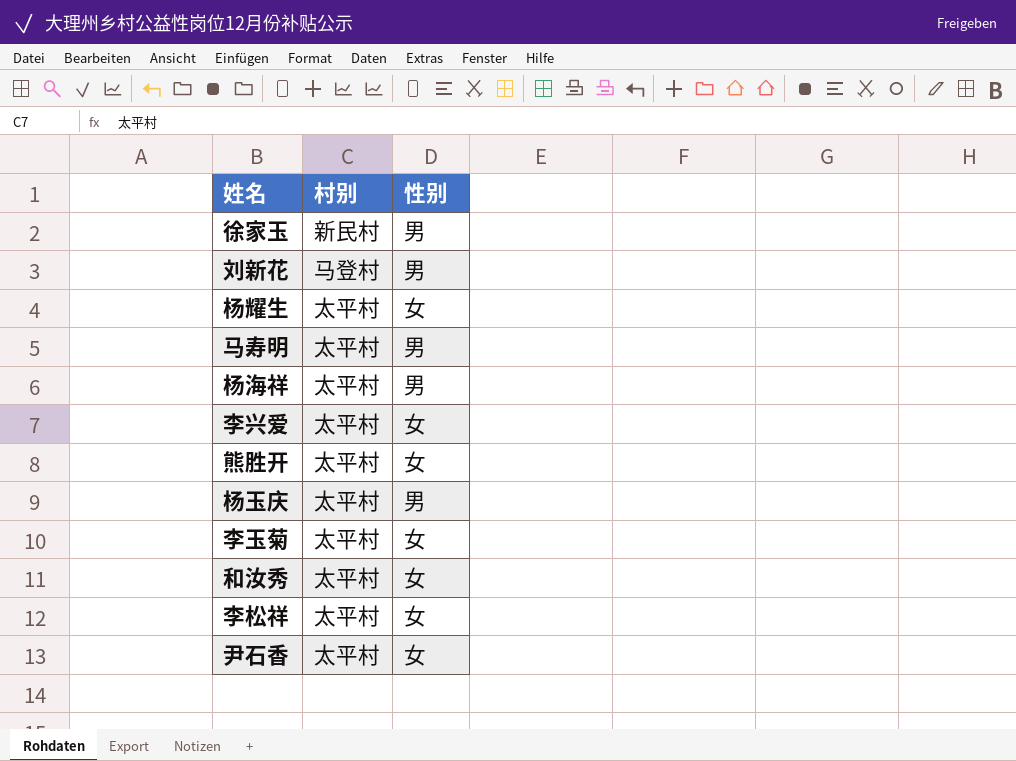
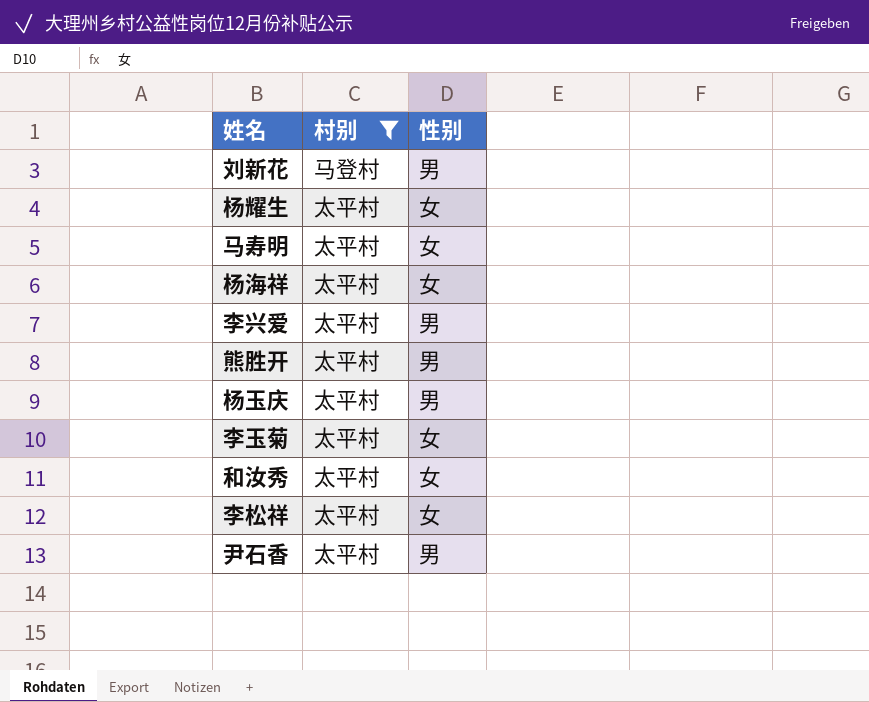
filter: none -> 村别 != 新民村
马寿明 | 性别: 男 -> 女
杨海祥 | 性别: 男 -> 女
李兴爱 | 性别: 女 -> 男
熊胜开 | 性别: 女 -> 男
尹石香 | 性别: 女 -> 男

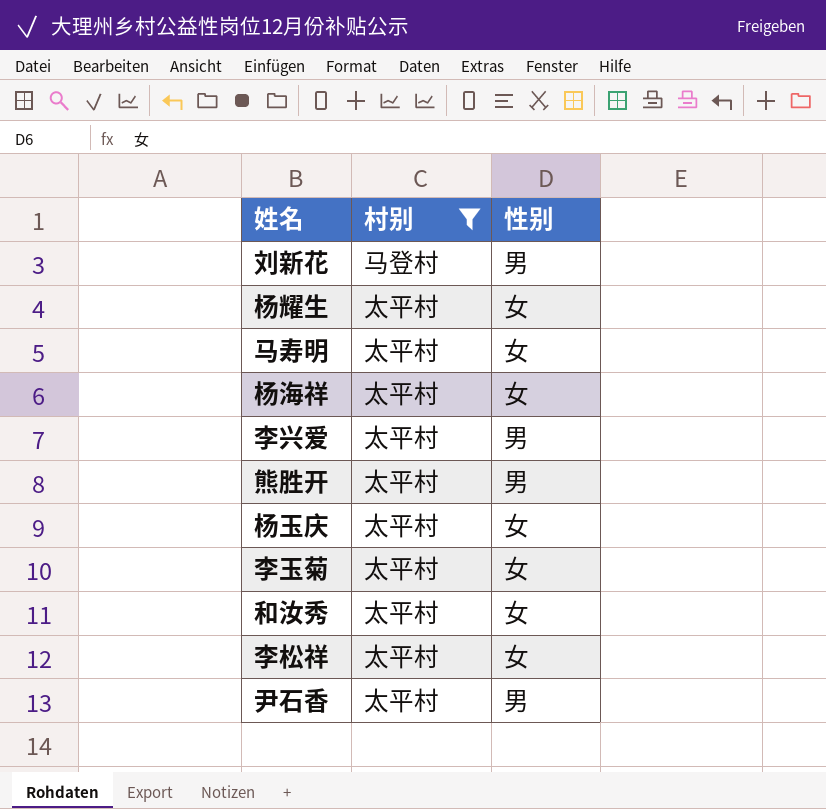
杨玉庆 | 性别: 男 -> 女

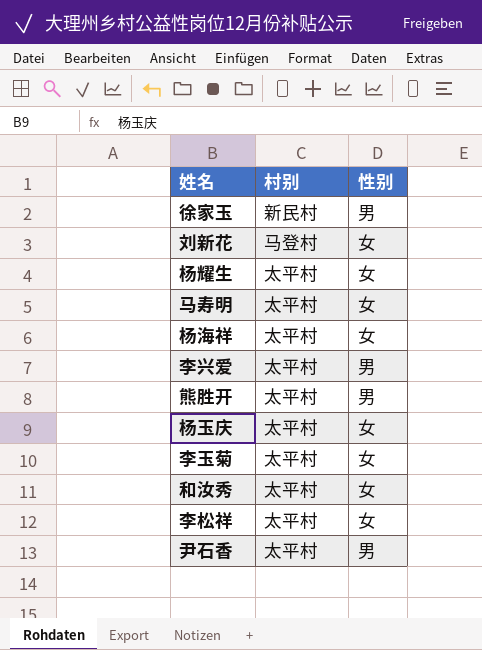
filter: 村别 != 新民村 -> none
刘新花 | 性别: 男 -> 女

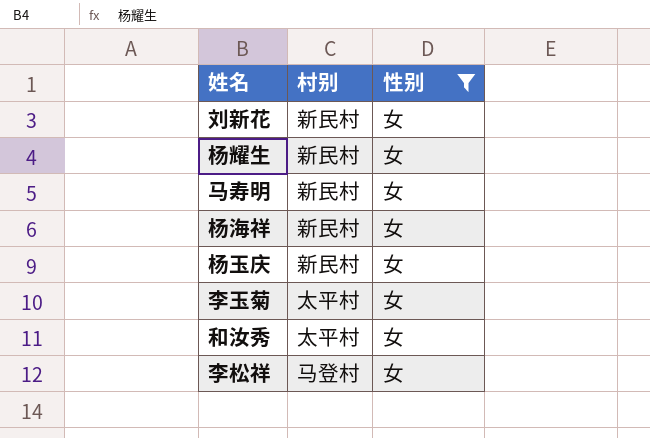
filter: none -> 性别 = 女
刘新花 | 村别: 马登村 -> 新民村
杨耀生 | 村别: 太平村 -> 新民村
马寿明 | 村别: 太平村 -> 新民村
杨海祥 | 村别: 太平村 -> 新民村
杨玉庆 | 村别: 太平村 -> 新民村
李松祥 | 村别: 太平村 -> 马登村

